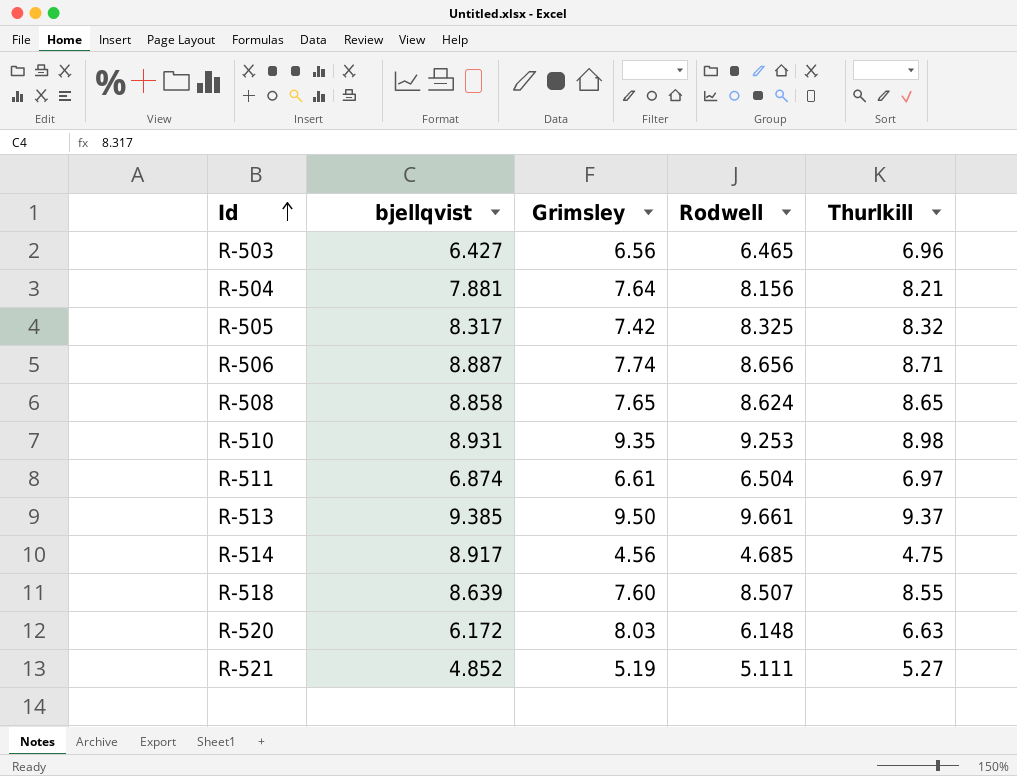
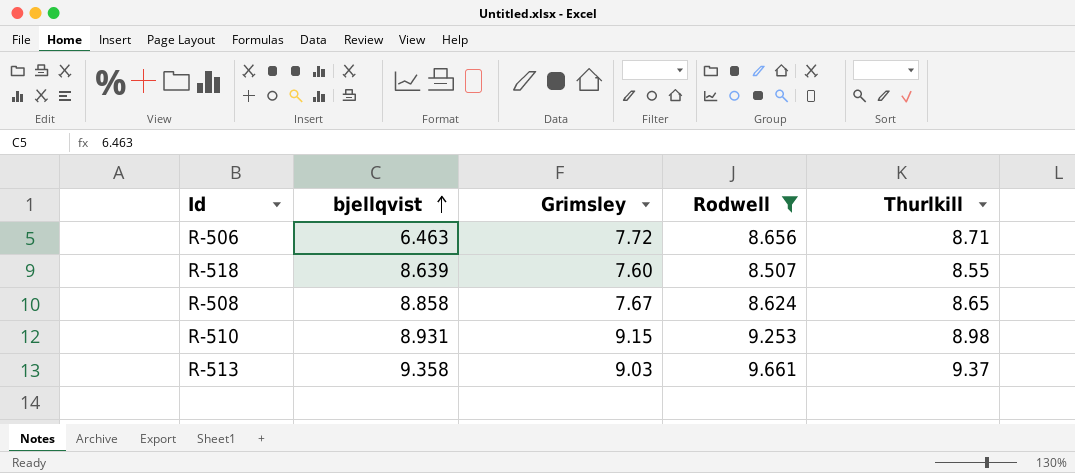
filter: none -> Rodwell >= 8.507
row order: Id ascending -> bjellqvist ascending
R-506 | bjellqvist: 8.887 -> 6.463
R-506 | Grimsley: 7.74 -> 7.72
R-508 | Grimsley: 7.65 -> 7.67
R-510 | Grimsley: 9.35 -> 9.15
R-513 | bjellqvist: 9.385 -> 9.358
R-513 | Grimsley: 9.50 -> 9.03

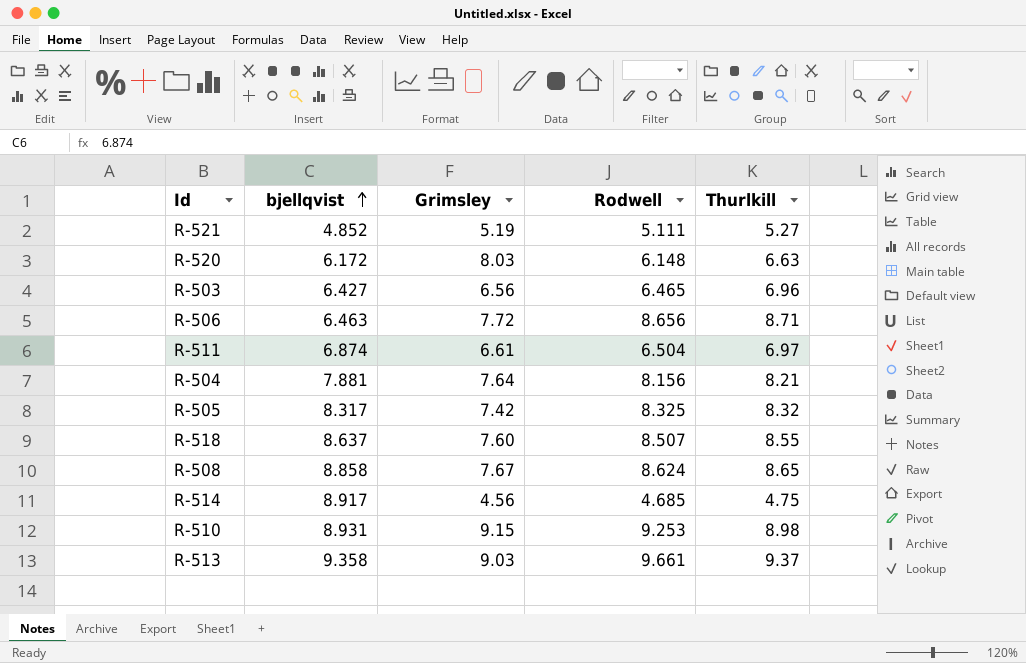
filter: Rodwell >= 8.507 -> none
R-518 | bjellqvist: 8.639 -> 8.637

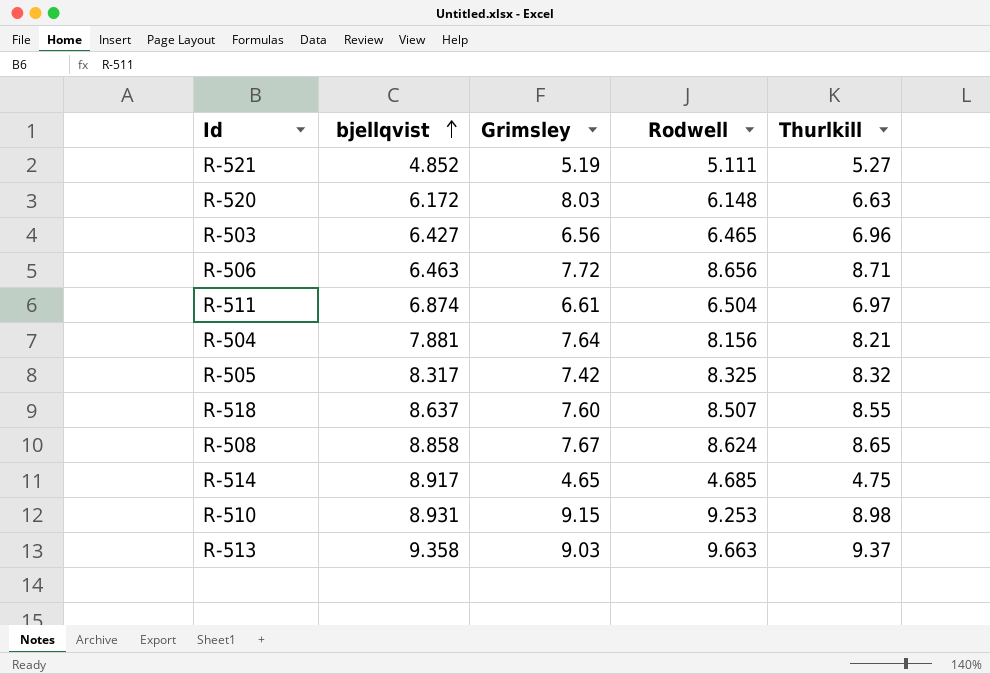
R-514 | Grimsley: 4.56 -> 4.65
R-513 | Rodwell: 9.661 -> 9.663

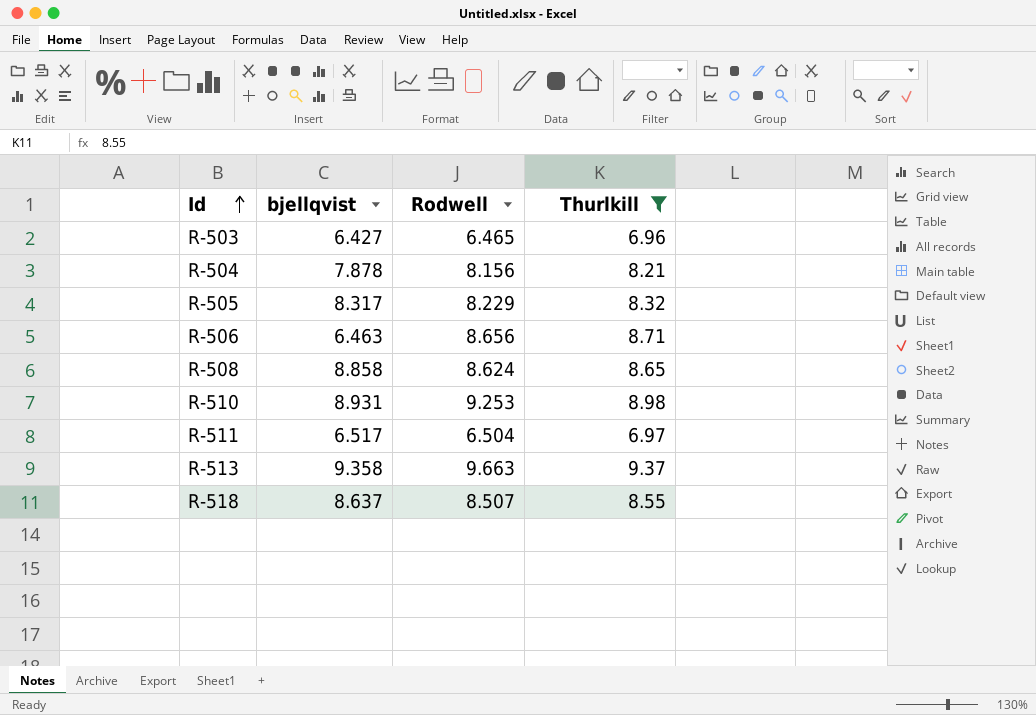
filter: none -> Thurlkill >= 6.96
row order: bjellqvist ascending -> Id ascending
column Grimsley | position: 3 -> none
R-504 | bjellqvist: 7.881 -> 7.878
R-505 | Rodwell: 8.325 -> 8.229
R-511 | bjellqvist: 6.874 -> 6.517

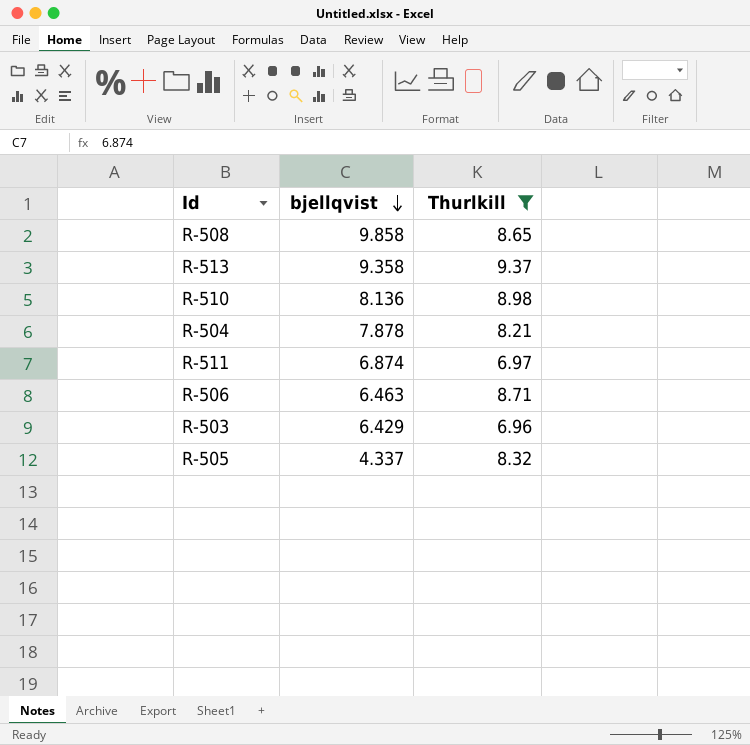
row order: Id ascending -> bjellqvist descending
column Rodwell | position: 3 -> none
row R-518: 8.637 | 8.507 | 8.55 -> none
R-508 | bjellqvist: 8.858 -> 9.858
R-510 | bjellqvist: 8.931 -> 8.136
R-511 | bjellqvist: 6.517 -> 6.874
R-503 | bjellqvist: 6.427 -> 6.429
R-505 | bjellqvist: 8.317 -> 4.337

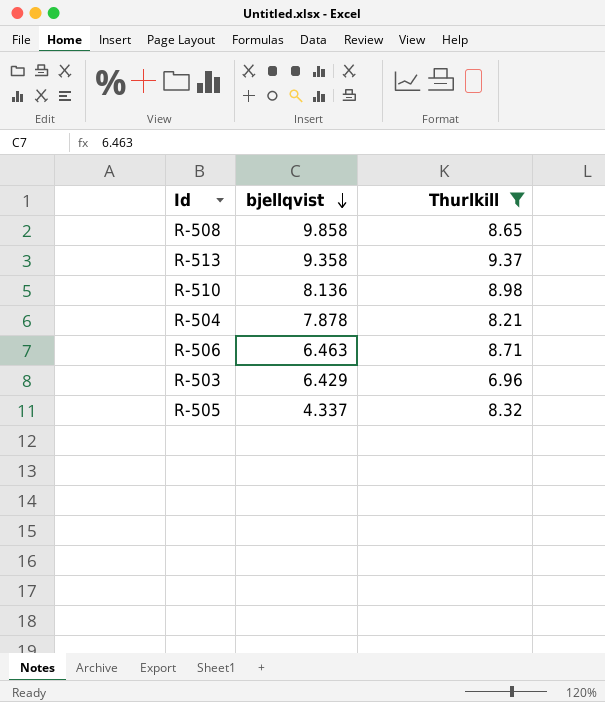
row R-511: 6.874 | 6.97 -> none

